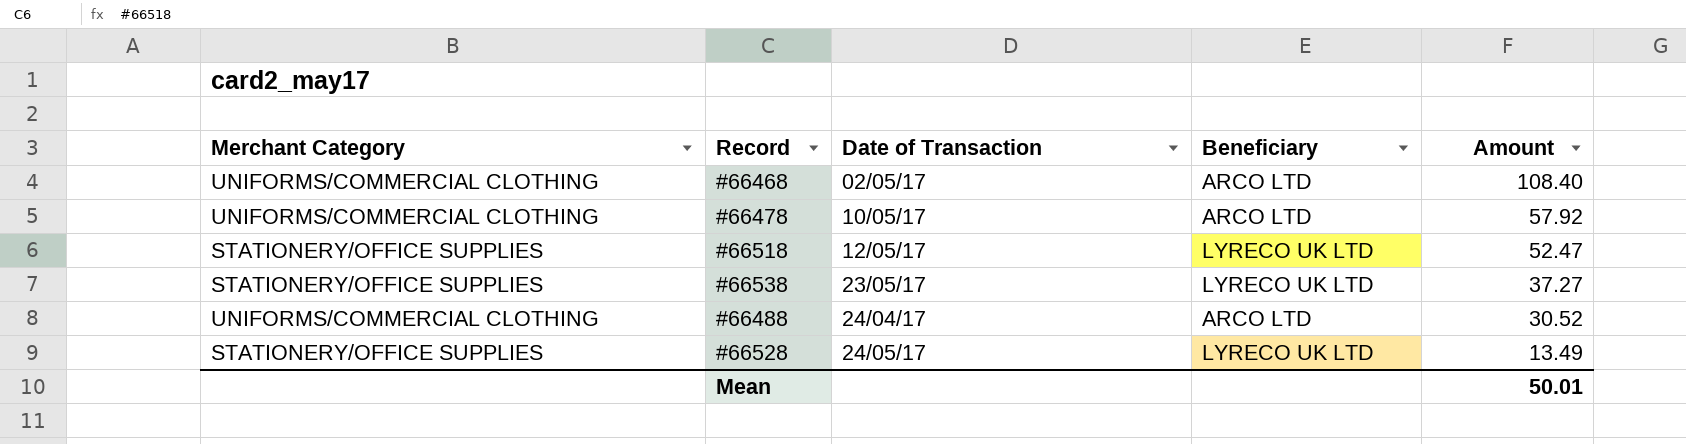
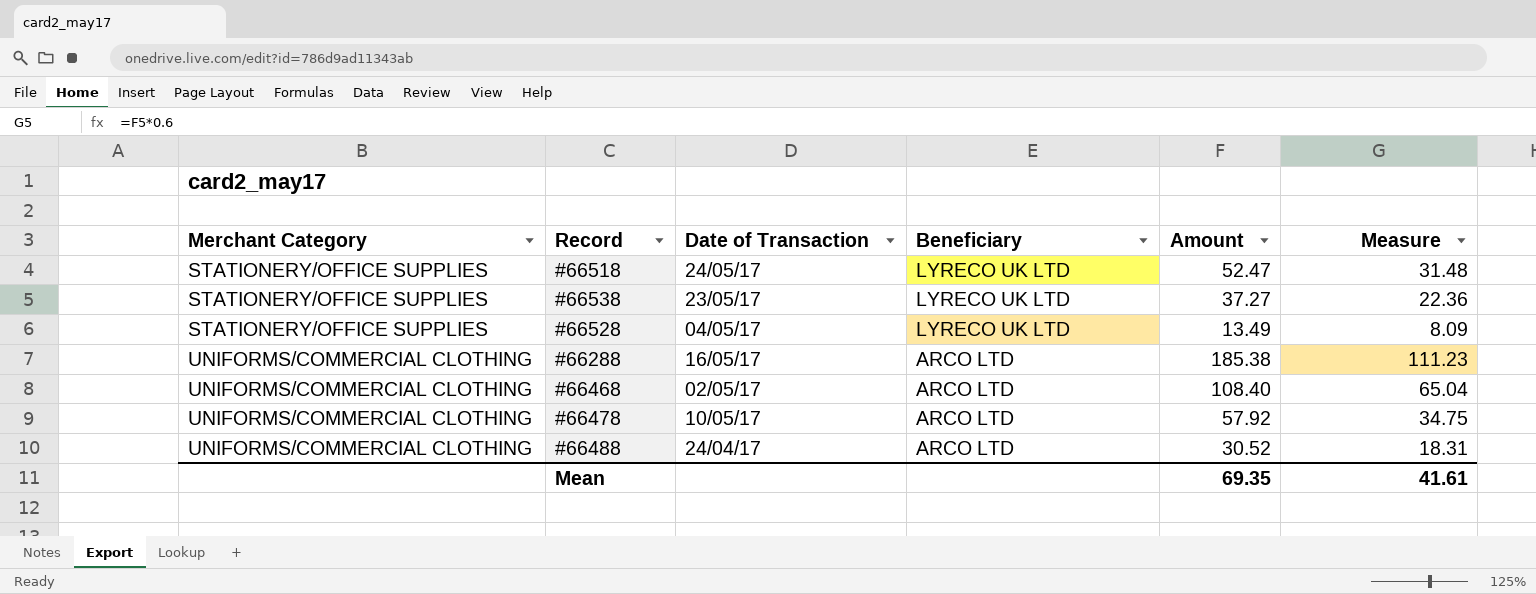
row order: Amount descending -> Merchant Category ascending
column Measure | formula: none -> [Amount] * 0.6
#66518 | Date of Transaction: 12/05/17 -> 24/05/17
#66528 | Date of Transaction: 24/05/17 -> 04/05/17
row #66288: none -> UNIFORMS/COMMERCIAL CLOTHING | 16/05/17 | ARCO LTD | 185.38 | 111.23
Mean | Amount: 50.01 -> 69.35

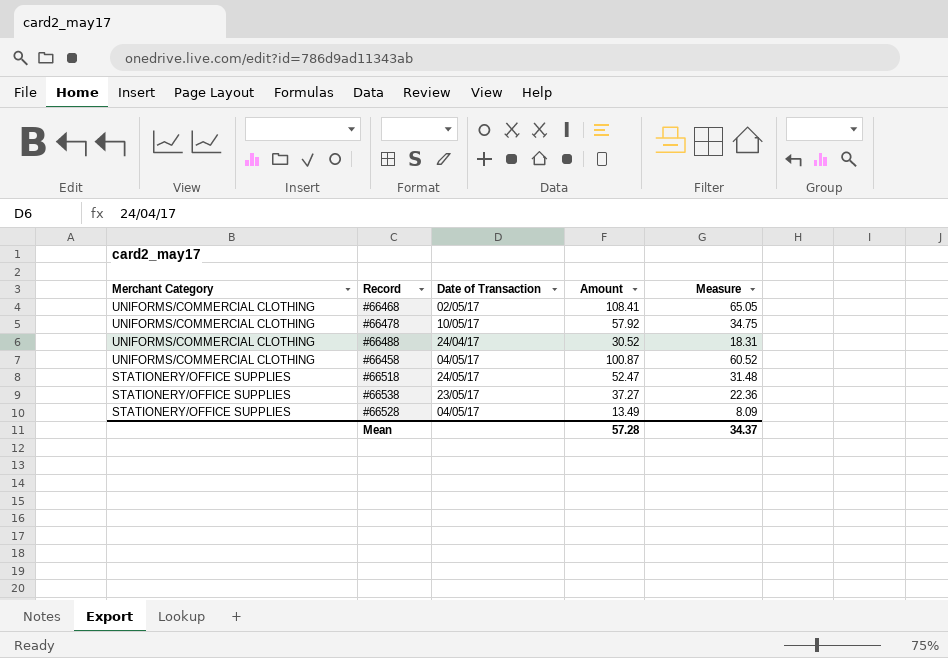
row order: Merchant Category ascending -> Merchant Category descending
column Beneficiary | position: 4 -> none
row #66288: UNIFORMS/COMMERCIAL CLOTHING | 16/05/17 | ARCO LTD | 185.38 | 111.23 -> none
#66468 | Amount: 108.40 -> 108.41
#66468 | Measure: 65.04 -> 65.05
row #66458: none -> UNIFORMS/COMMERCIAL CLOTHING | 04/05/17 | 100.87 | 60.52
Mean | Amount: 69.35 -> 57.28
Mean | Measure: 41.61 -> 34.37

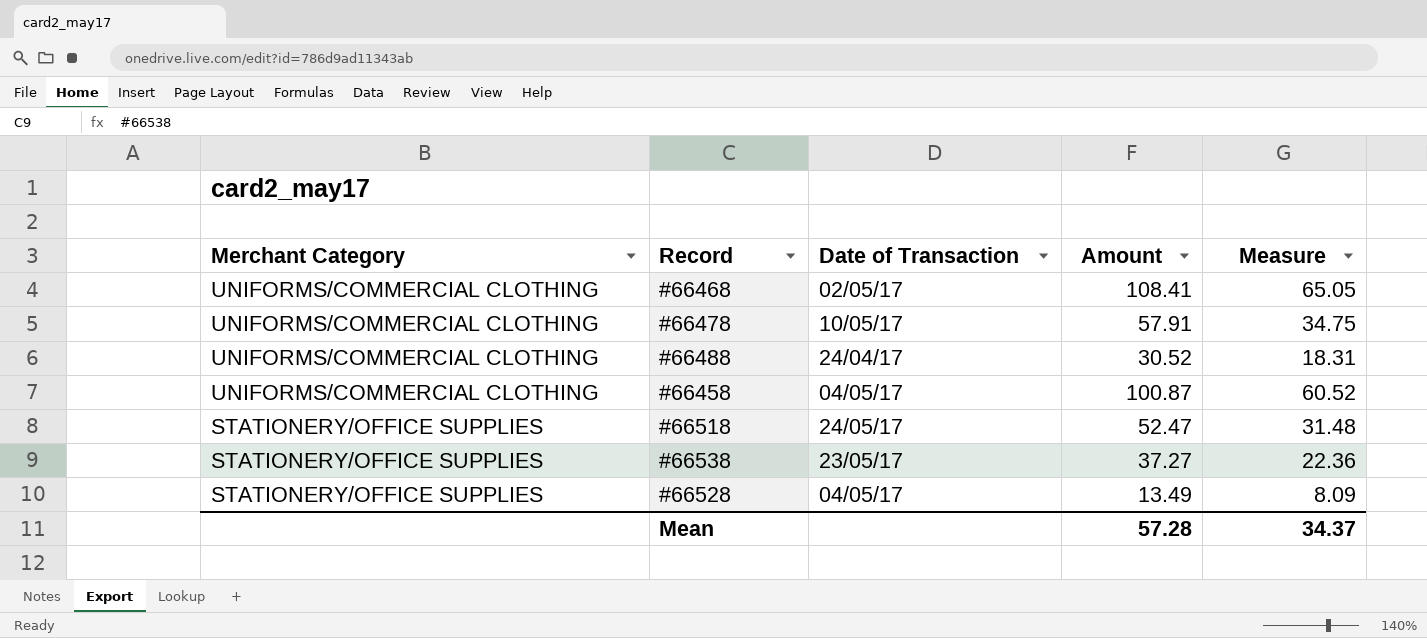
#66478 | Amount: 57.92 -> 57.91

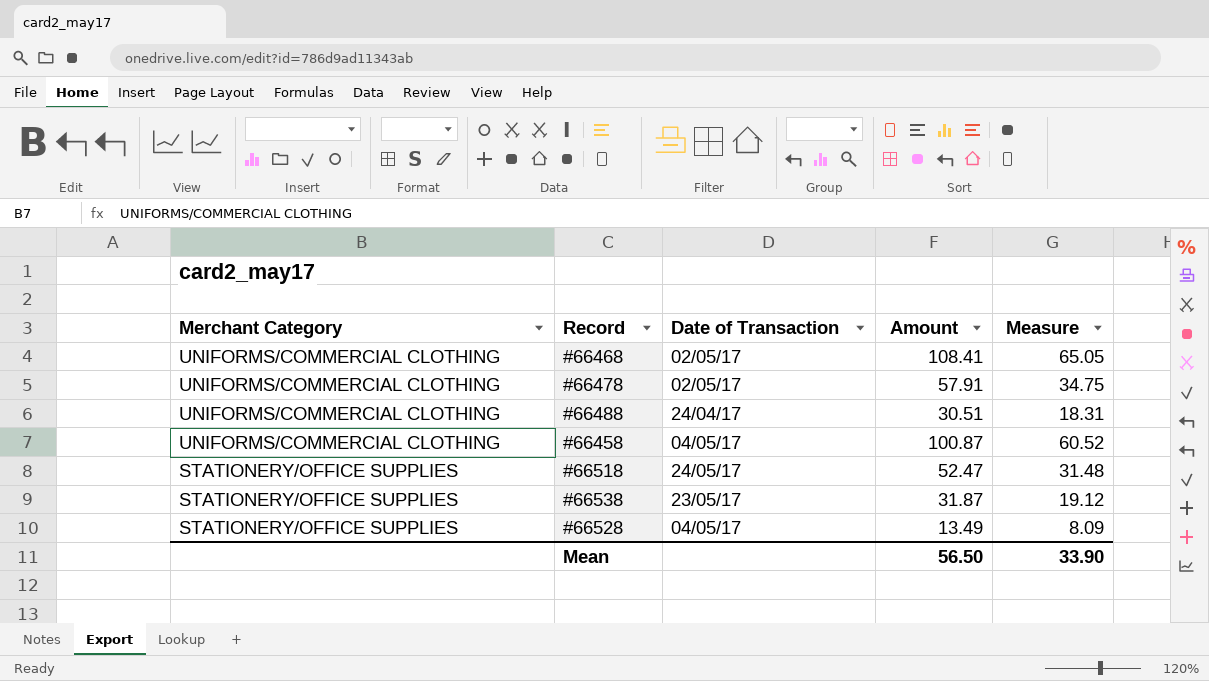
#66478 | Date of Transaction: 10/05/17 -> 02/05/17
#66488 | Amount: 30.52 -> 30.51
#66538 | Amount: 37.27 -> 31.87
#66538 | Measure: 22.36 -> 19.12
Mean | Amount: 57.28 -> 56.50
Mean | Measure: 34.37 -> 33.90

